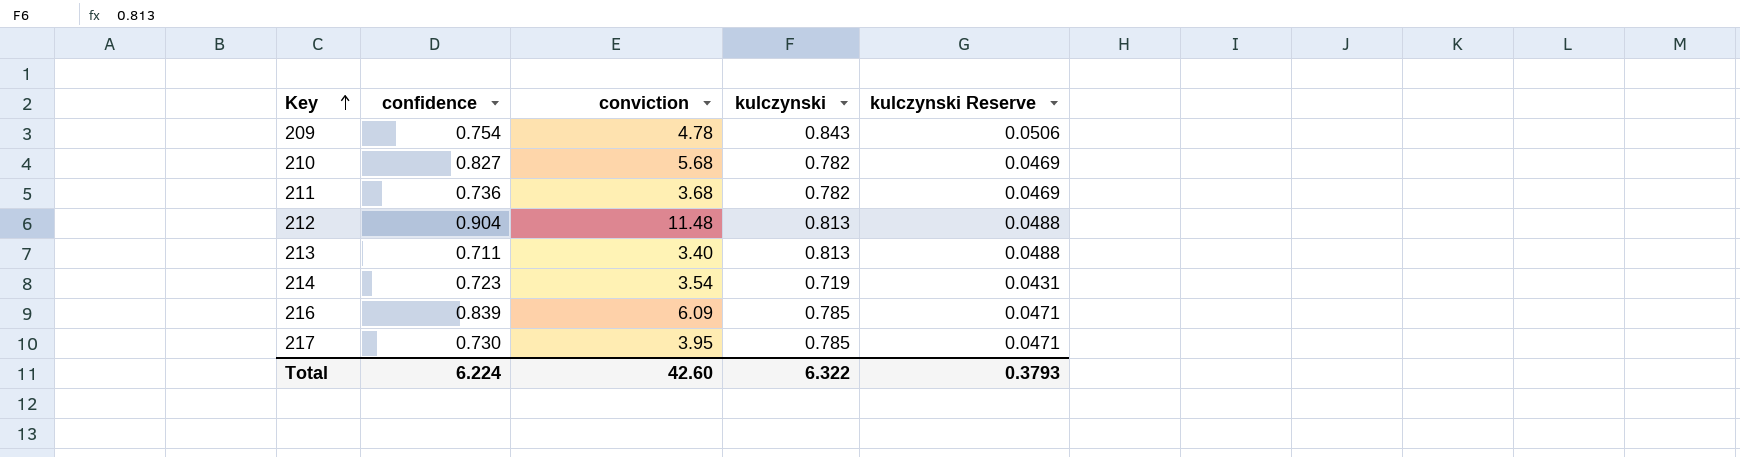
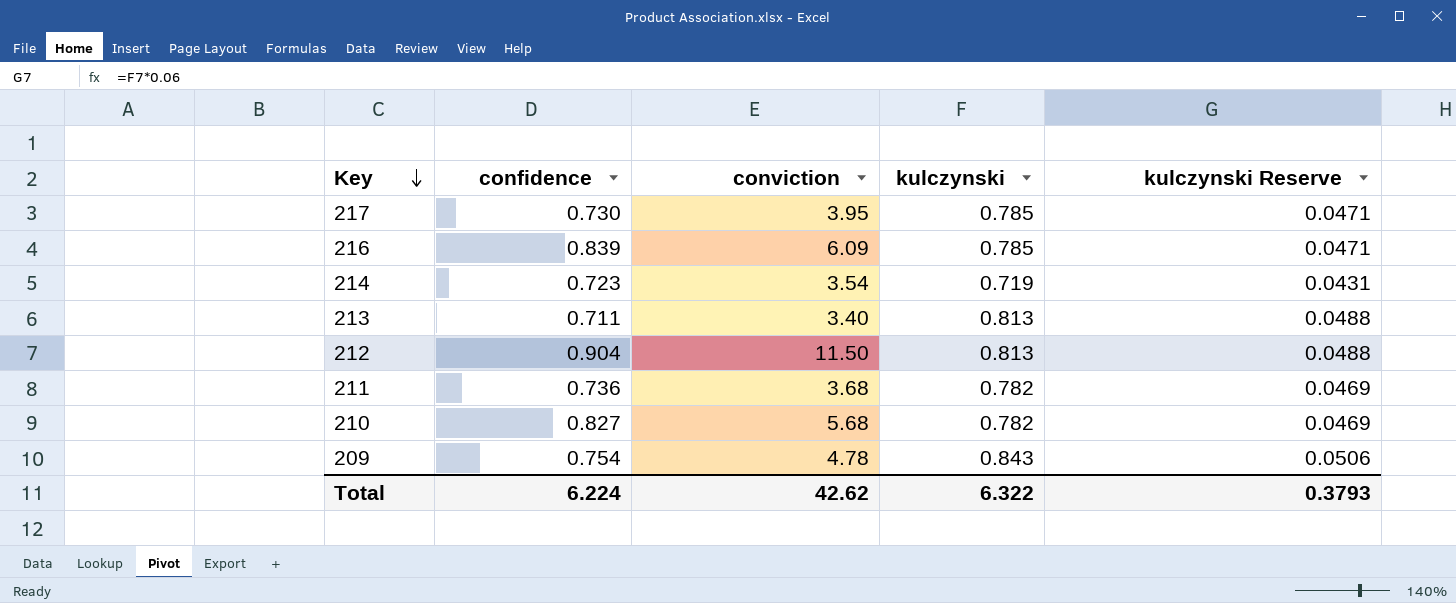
row order: Key ascending -> Key descending
212 | conviction: 11.48 -> 11.50
Total | conviction: 42.60 -> 42.62

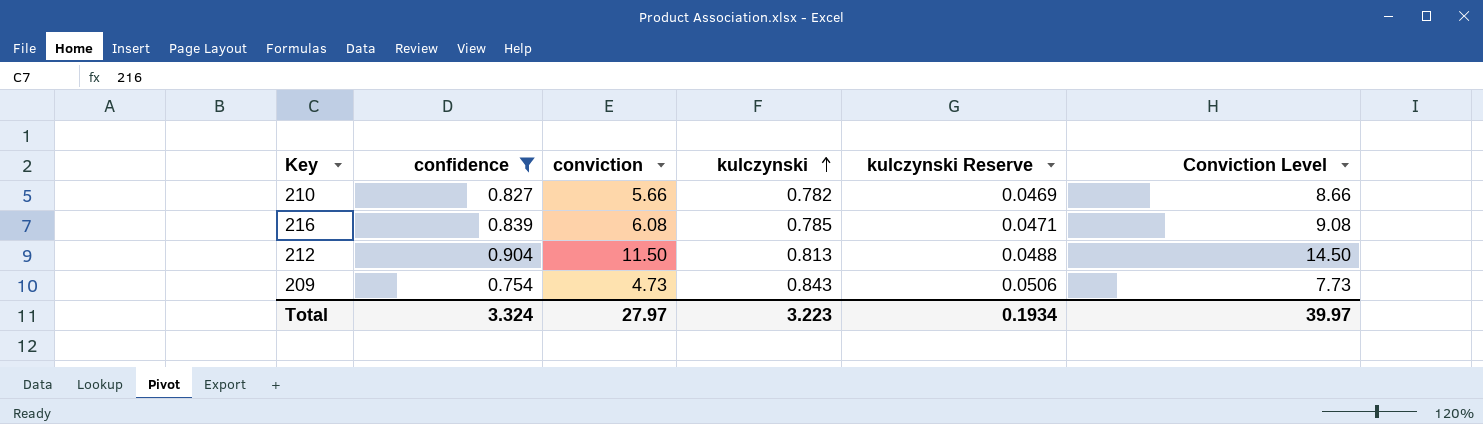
filter: none -> confidence >= 0.754
row order: Key descending -> kulczynski ascending
column Conviction Level | formula: none -> [conviction] + 3
210 | conviction: 5.68 -> 5.66
216 | conviction: 6.09 -> 6.08
209 | conviction: 4.78 -> 4.73
Total | confidence: 6.224 -> 3.324
Total | conviction: 42.62 -> 27.97
Total | kulczynski: 6.322 -> 3.223
Total | kulczynski Reserve: 0.3793 -> 0.1934

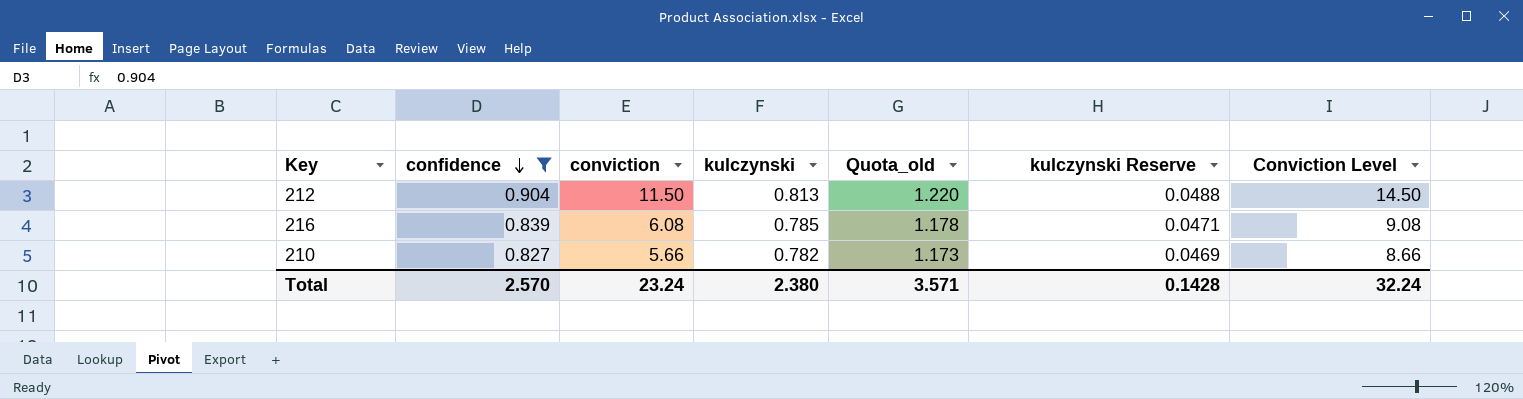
row order: kulczynski ascending -> confidence descending
column Quota_old | formula: none -> [kulczynski] * 1.5
row 209: 0.754 | 4.73 | 0.843 | 0.0506 | 7.73 -> none
Total | confidence: 3.324 -> 2.570
Total | conviction: 27.97 -> 23.24
Total | kulczynski: 3.223 -> 2.380
Total | kulczynski Reserve: 0.1934 -> 0.1428
Total | Conviction Level: 39.97 -> 32.24

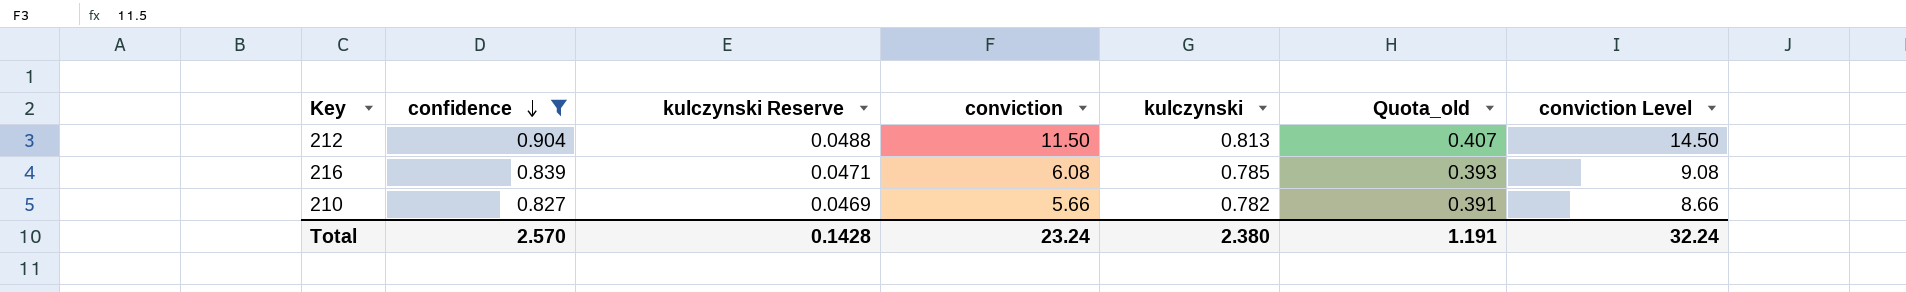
column kulczynski Reserve | position: 6 -> 3
column Quota_old | formula: [kulczynski] * 1.5 -> [kulczynski] * 0.5
column name: Conviction Level -> conviction Level
Total | Quota_old: 3.571 -> 1.191

